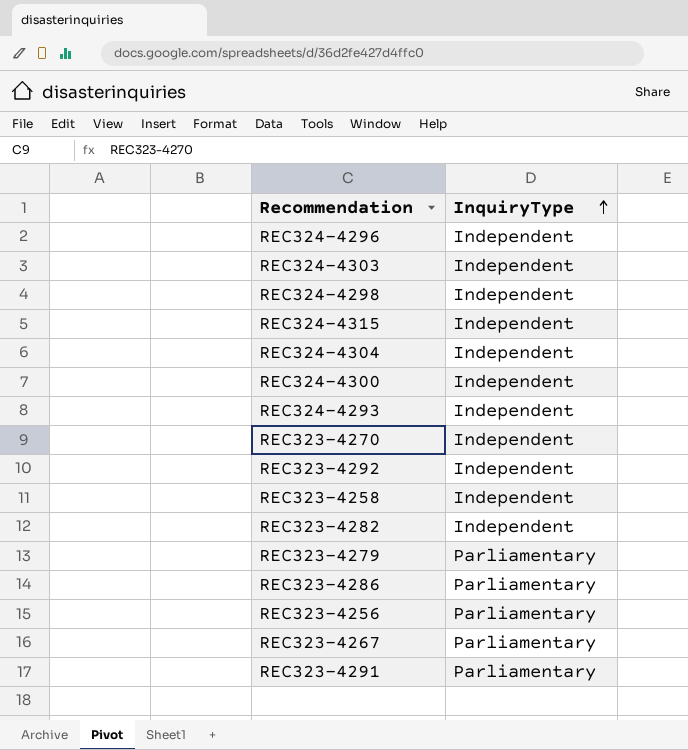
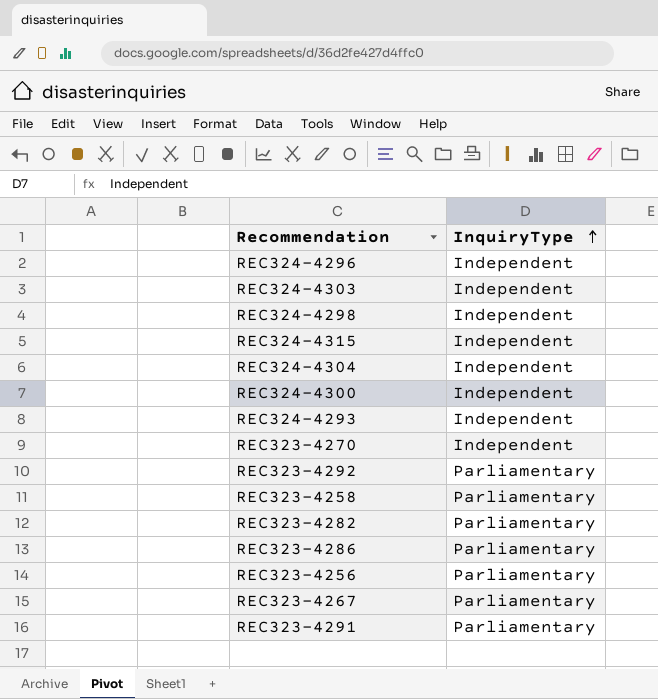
row REC323-4279: Parliamentary -> none
REC323-4292 | InquiryType: Independent -> Parliamentary
REC323-4258 | InquiryType: Independent -> Parliamentary
REC323-4282 | InquiryType: Independent -> Parliamentary

